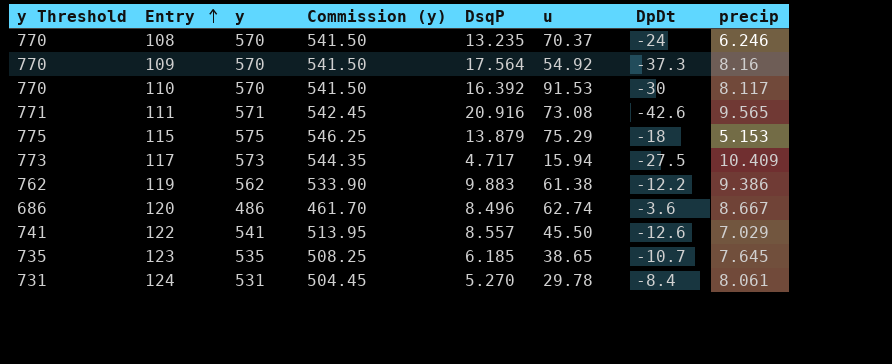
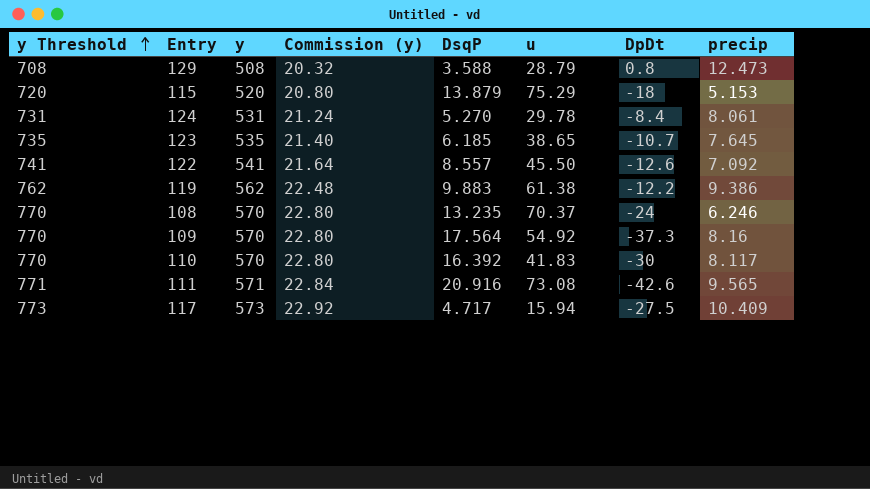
row order: Entry ascending -> y Threshold ascending
column Commission (y) | formula: [y] * 0.95 -> [y] * 0.04
row 120: 686 | 486 | 461.70 | 8.496 | 62.74 | -3.6 | 8.667 -> none
row 129: none -> 708 | 508 | 20.32 | 3.588 | 28.79 | 0.8 | 12.473
115 | y Threshold: 775 -> 720
115 | y: 575 -> 520
122 | precip: 7.029 -> 7.092
110 | u: 91.53 -> 41.83

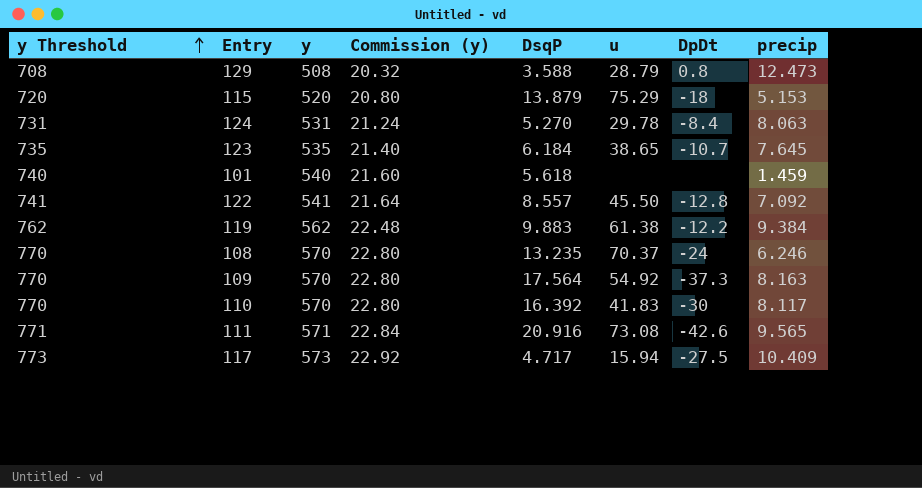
124 | precip: 8.061 -> 8.063
123 | DsqP: 6.185 -> 6.184
row 101: none -> 740 | 540 | 21.60 | 5.618 | none | none | 1.459
122 | DpDt: -12.6 -> -12.8
119 | precip: 9.386 -> 9.384
109 | precip: 8.16 -> 8.163

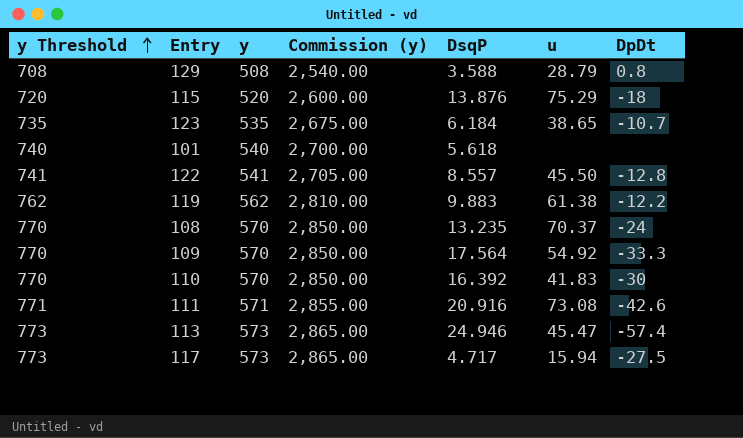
column precip | position: 8 -> none
column Commission (y) | formula: [y] * 0.04 -> [y] * 5
row 124: 731 | 531 | 21.24 | 5.270 | 29.78 | -8.4 | 8.063 -> none
115 | DsqP: 13.879 -> 13.876
109 | DpDt: -37.3 -> -33.3
row 113: none -> 773 | 573 | 2,865.00 | 24.946 | 45.47 | -57.4

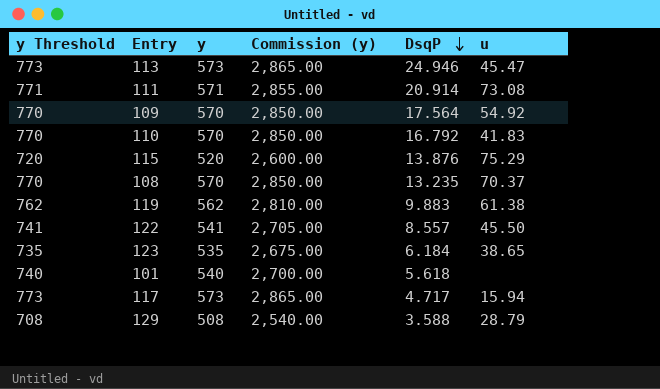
row order: y Threshold ascending -> DsqP descending
column DpDt | position: 7 -> none
111 | DsqP: 20.916 -> 20.914
110 | DsqP: 16.392 -> 16.792

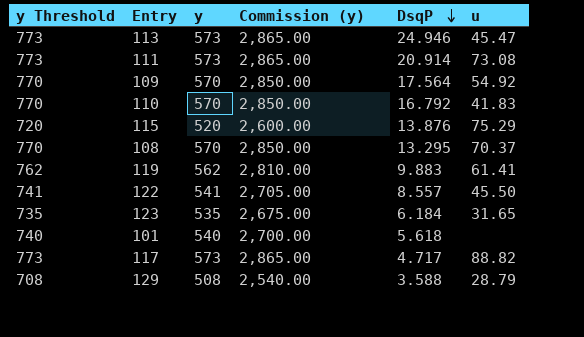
111 | y Threshold: 771 -> 773
111 | y: 571 -> 573
111 | Commission (y): 2,855.00 -> 2,865.00
108 | DsqP: 13.235 -> 13.295
119 | u: 61.38 -> 61.41
123 | u: 38.65 -> 31.65
117 | u: 15.94 -> 88.82

